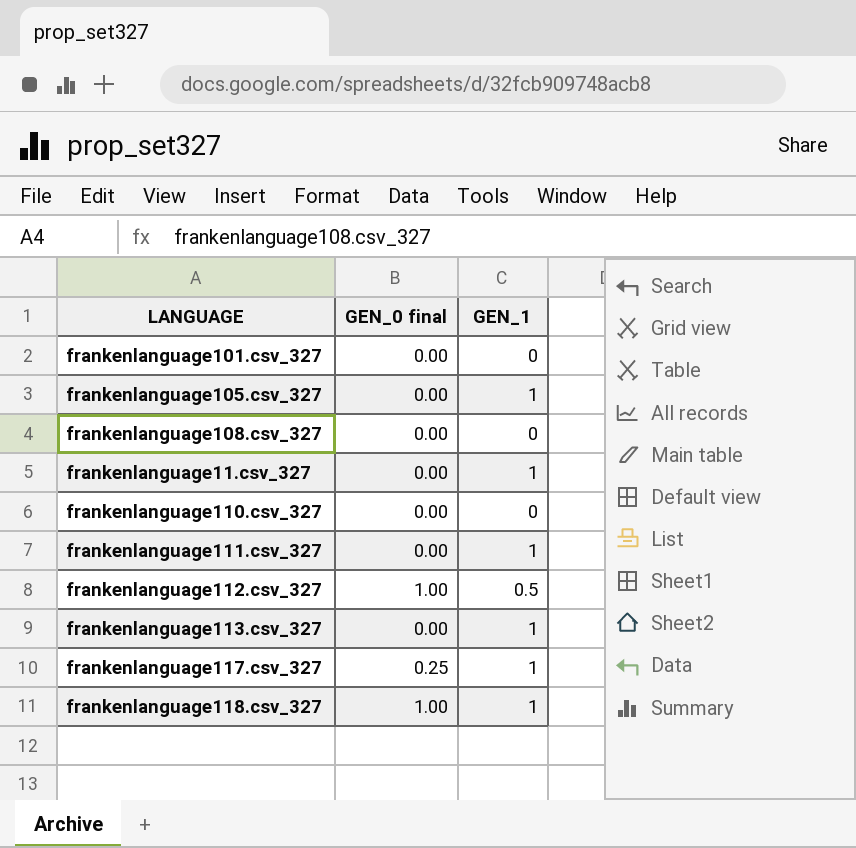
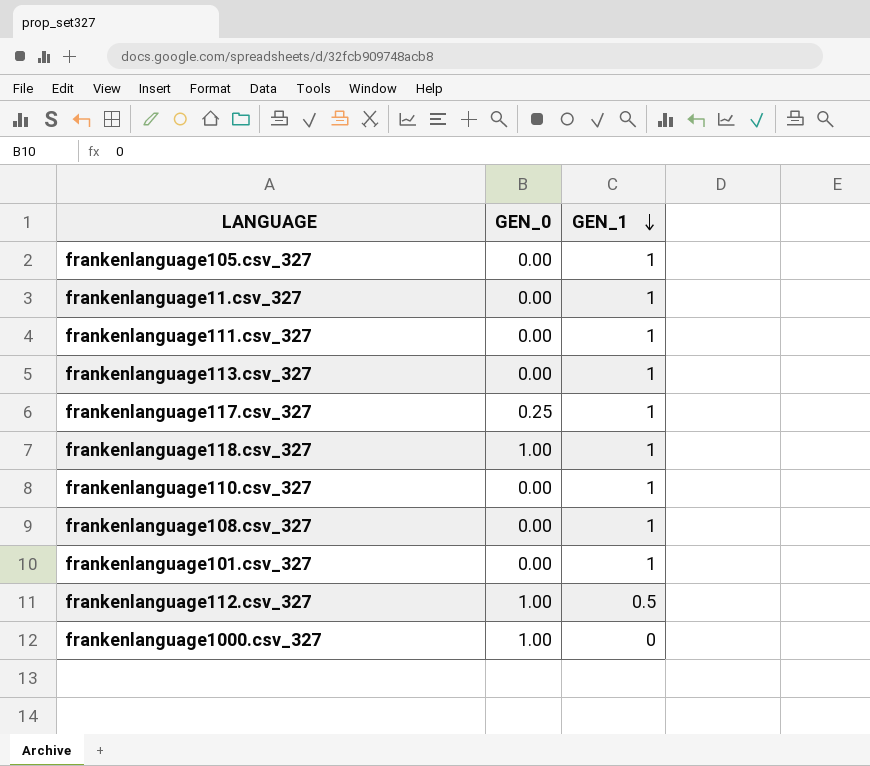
row order: none -> GEN_1 descending
column name: GEN_0 final -> GEN_0
frankenlanguage110.csv_327 | GEN_1: 0 -> 1
frankenlanguage108.csv_327 | GEN_1: 0 -> 1
frankenlanguage101.csv_327 | GEN_1: 0 -> 1
row frankenlanguage1000.csv_327: none -> 1.00 | 0

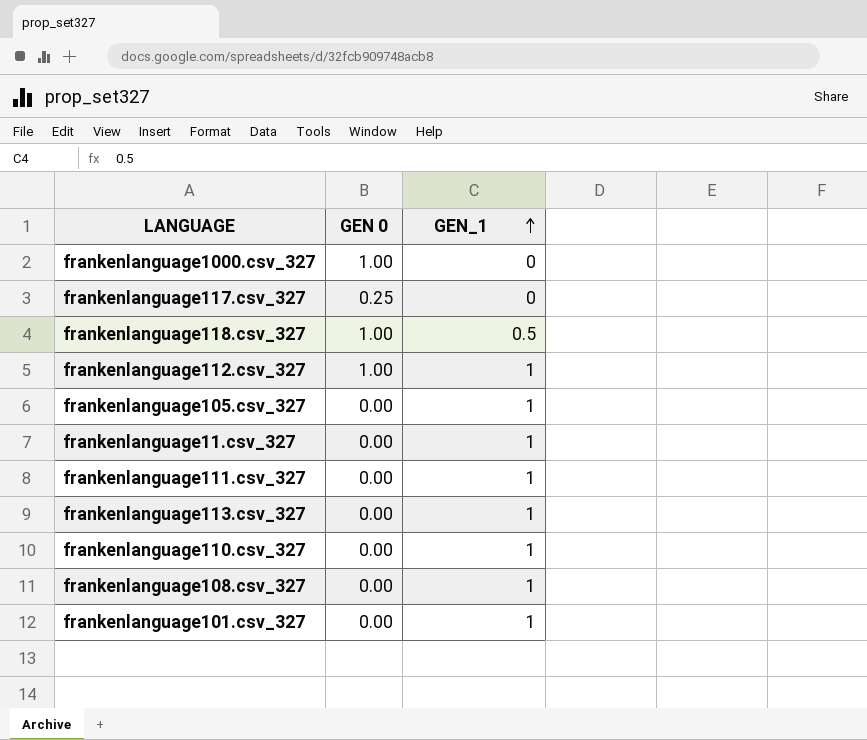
row order: GEN_1 descending -> GEN_1 ascending
column name: GEN_0 -> GEN 0
frankenlanguage117.csv_327 | GEN_1: 1 -> 0
frankenlanguage118.csv_327 | GEN_1: 1 -> 0.5
frankenlanguage112.csv_327 | GEN_1: 0.5 -> 1

